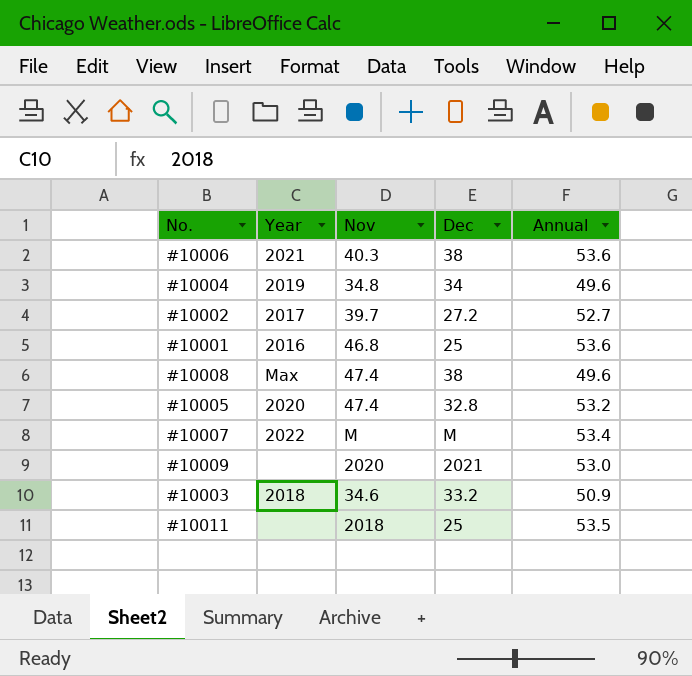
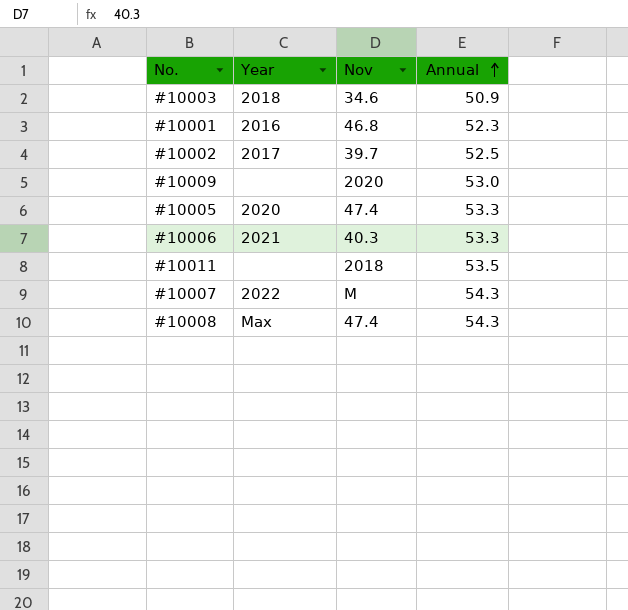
row order: none -> Annual ascending
column Dec | position: 4 -> none
row #10004: 2019 | 34.8 | 34 | 49.6 -> none
#10001 | Annual: 53.6 -> 52.3
#10002 | Annual: 52.7 -> 52.5
#10005 | Annual: 53.2 -> 53.3
#10006 | Annual: 53.6 -> 53.3
#10007 | Annual: 53.4 -> 54.3
#10008 | Annual: 49.6 -> 54.3

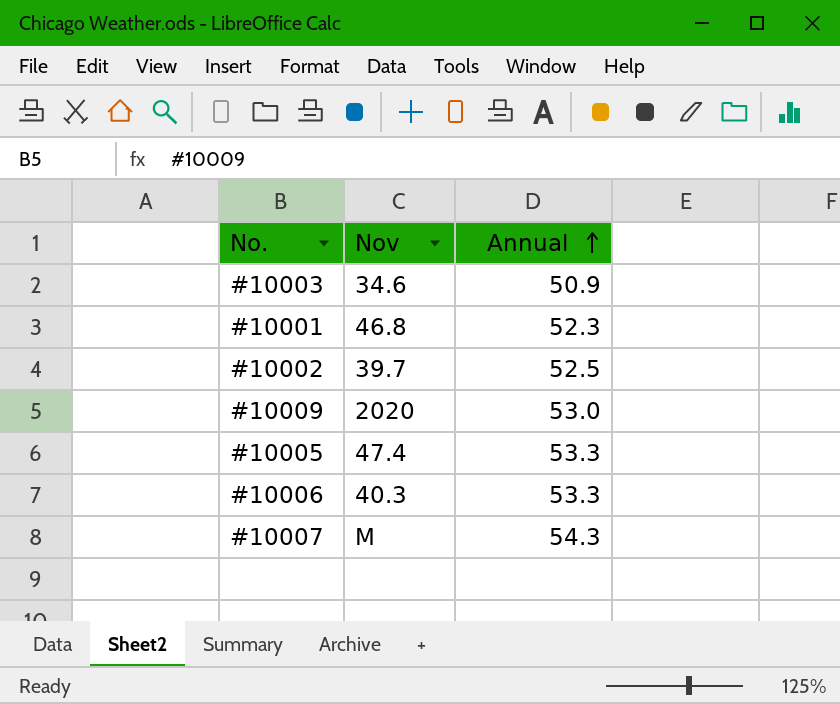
column Year | position: 2 -> none
row #10011: none | 2018 | 53.5 -> none
row #10008: Max | 47.4 | 54.3 -> none

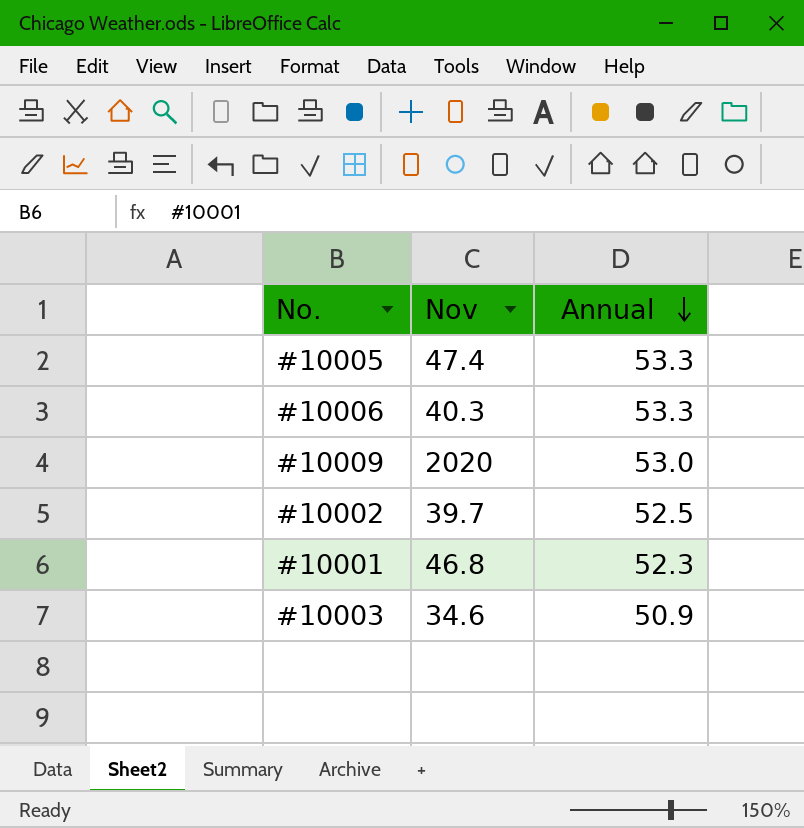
row order: Annual ascending -> Annual descending
row #10007: M | 54.3 -> none

